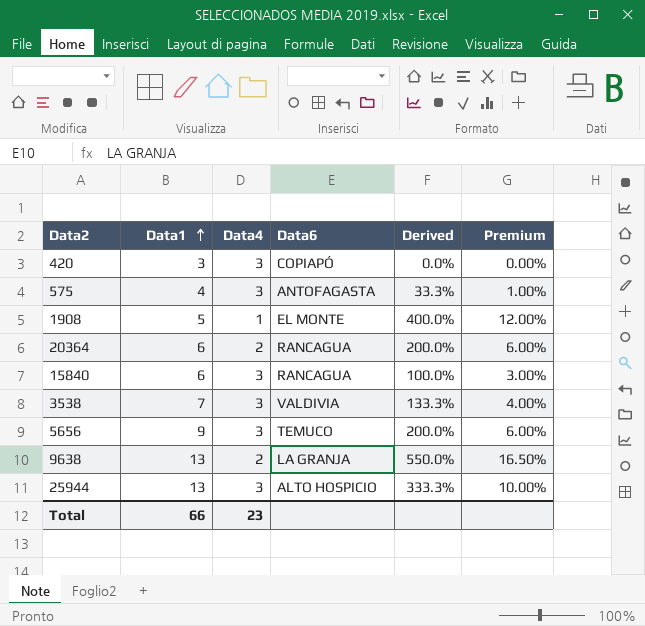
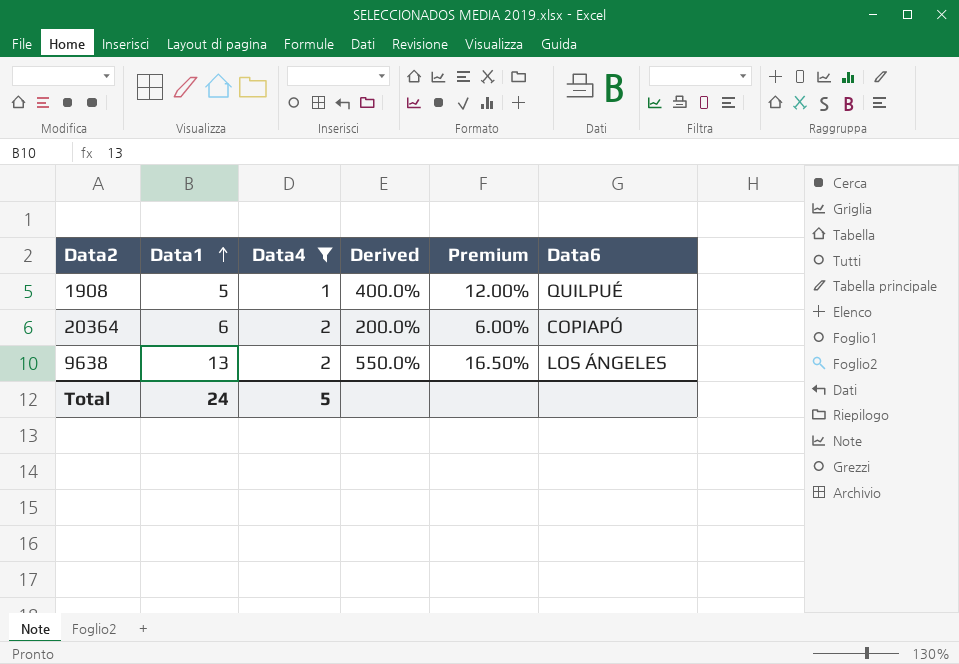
filter: none -> Data4 != 3
column Data6 | position: 4 -> 6
1908 | Data6: EL MONTE -> QUILPUÉ
20364 | Data6: RANCAGUA -> COPIAPÓ
9638 | Data6: LA GRANJA -> LOS ÁNGELES
Total | Data1: 66 -> 24
Total | Data4: 23 -> 5

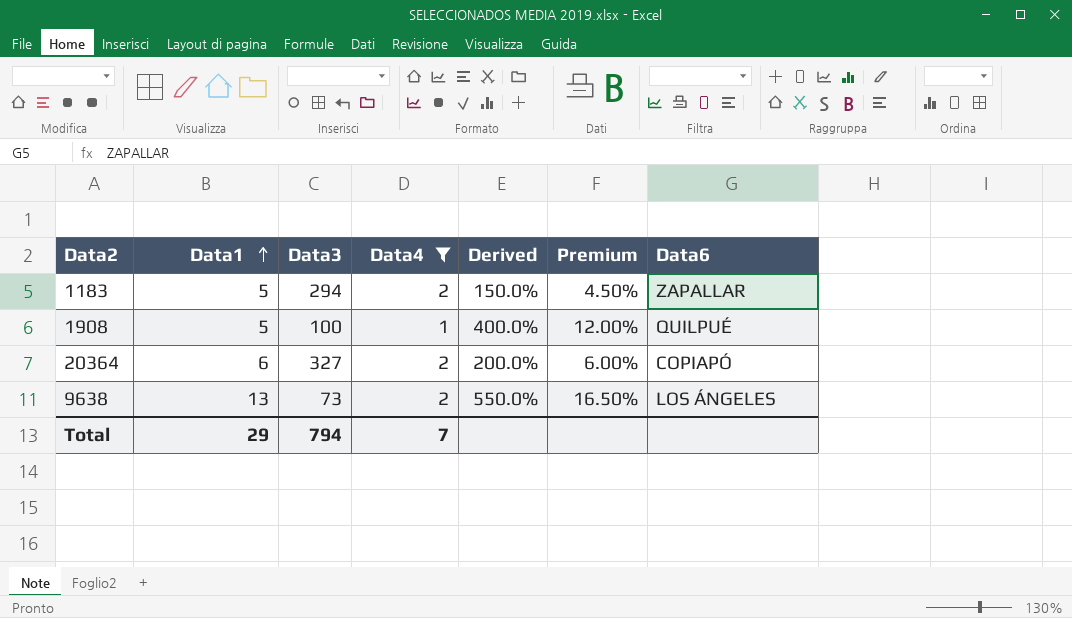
column Data3 | position: none -> 3
row 1183: none -> 5 | 294 | 2 | 150.0% | 4.50% | ZAPALLAR
Total | Data1: 24 -> 29
Total | Data4: 5 -> 7

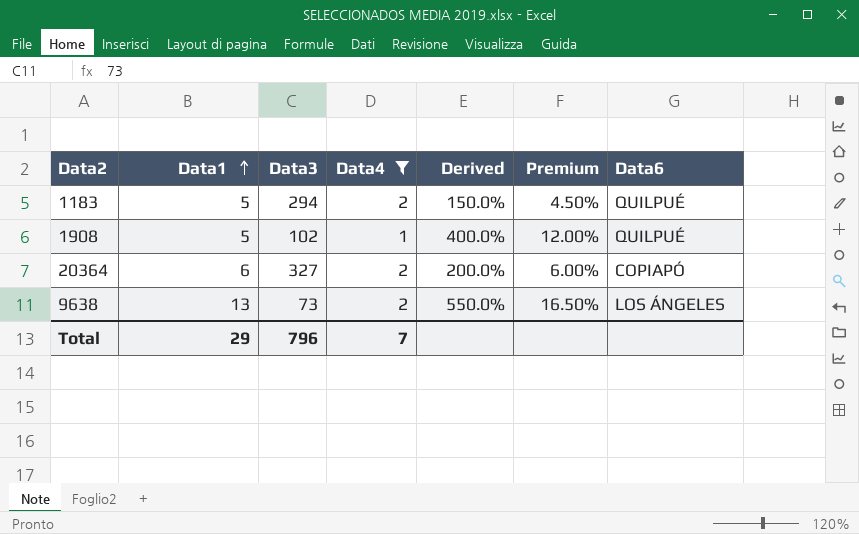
1183 | Data6: ZAPALLAR -> QUILPUÉ
1908 | Data3: 100 -> 102
Total | Data3: 794 -> 796

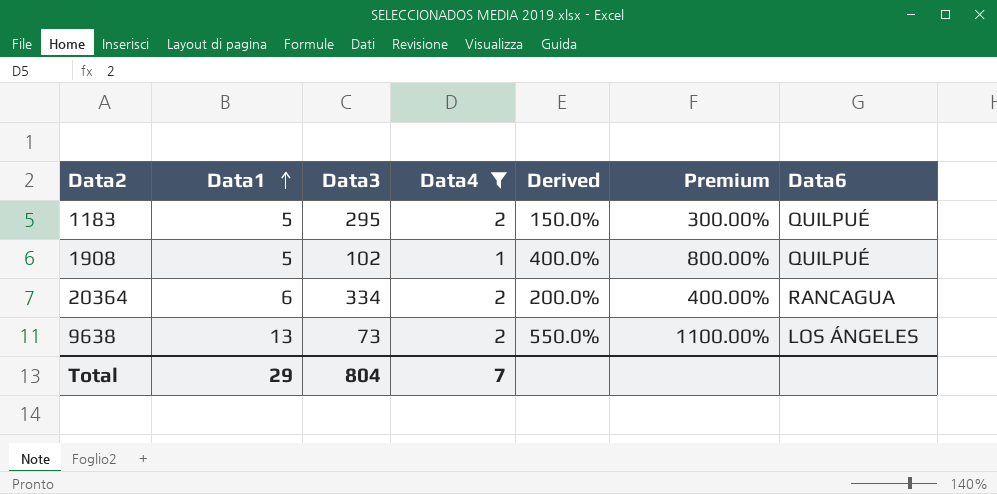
column Premium | formula: [Derived] * 0.03 -> [Derived] * 2
1183 | Data3: 294 -> 295
20364 | Data3: 327 -> 334
20364 | Data6: COPIAPÓ -> RANCAGUA
Total | Data3: 796 -> 804

